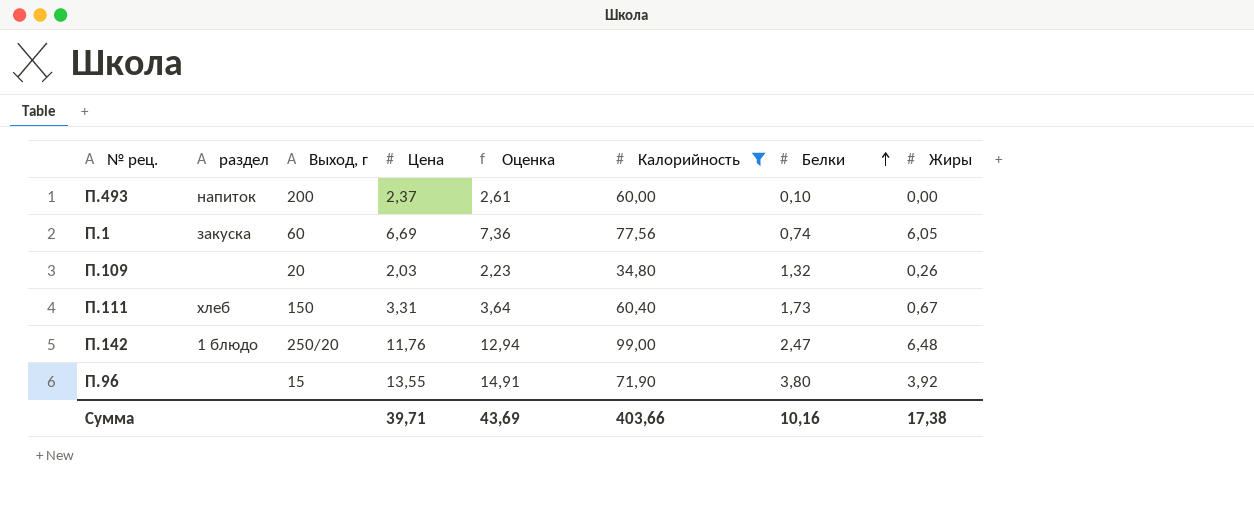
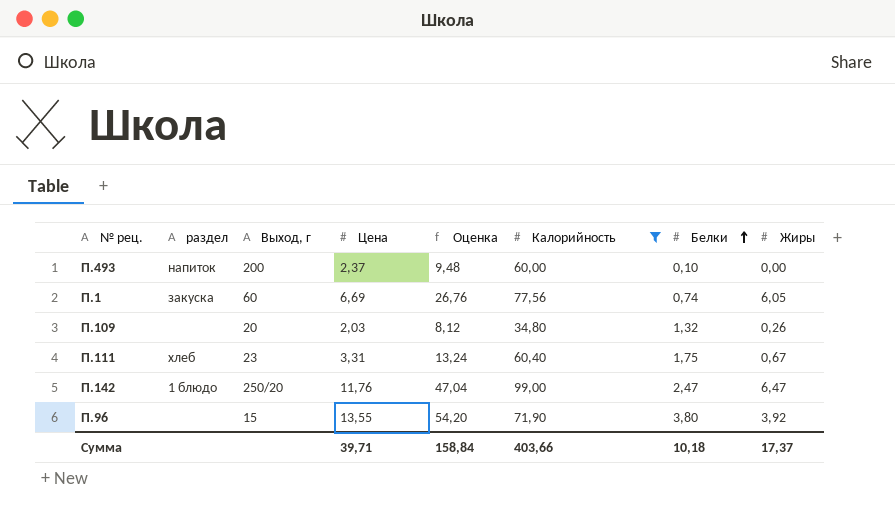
column Оценка | formula: [Цена] * 1,1 -> [Цена] * 4
П.111 | Выход, г: 150 -> 23
П.111 | Белки: 1,73 -> 1,75
П.142 | Жиры: 6,48 -> 6,47
Сумма | Оценка: 43,69 -> 158,84
Сумма | Белки: 10,16 -> 10,18
Сумма | Жиры: 17,38 -> 17,37

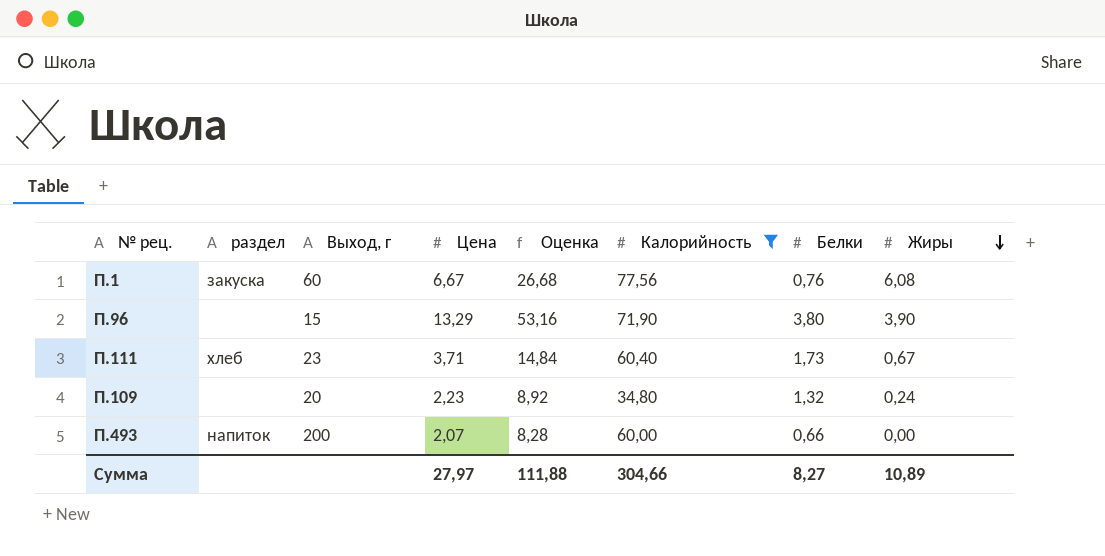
row order: Белки ascending -> Жиры descending
row П.142: 1 блюдо | 250/20 | 11,76 | 47,04 | 99,00 | 2,47 | 6,47 -> none
П.1 | Цена: 6,69 -> 6,67
П.1 | Оценка: 26,76 -> 26,68
П.1 | Белки: 0,74 -> 0,76
П.1 | Жиры: 6,05 -> 6,08
П.96 | Цена: 13,55 -> 13,29
П.96 | Оценка: 54,20 -> 53,16
П.96 | Жиры: 3,92 -> 3,90
П.111 | Цена: 3,31 -> 3,71
П.111 | Оценка: 13,24 -> 14,84
П.111 | Белки: 1,75 -> 1,73
П.109 | Цена: 2,03 -> 2,23
П.109 | Оценка: 8,12 -> 8,92
П.109 | Жиры: 0,26 -> 0,24
П.493 | Цена: 2,37 -> 2,07
П.493 | Оценка: 9,48 -> 8,28
П.493 | Белки: 0,10 -> 0,66
Сумма | Цена: 39,71 -> 27,97
Сумма | Оценка: 158,84 -> 111,88
Сумма | Калорийность: 403,66 -> 304,66
Сумма | Белки: 10,18 -> 8,27
Сумма | Жиры: 17,37 -> 10,89

